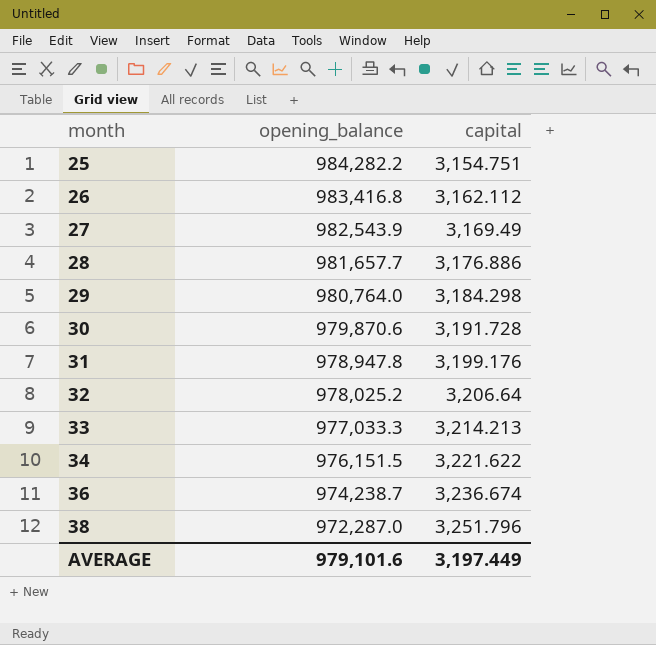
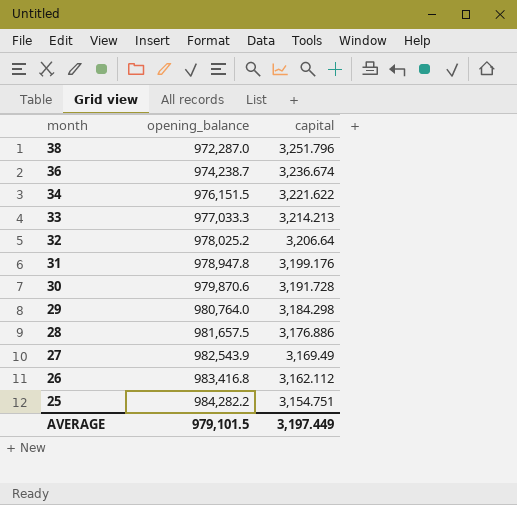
row order: month ascending -> month descending
28 | opening_balance: 981,657.7 -> 981,657.5
AVERAGE | opening_balance: 979,101.6 -> 979,101.5

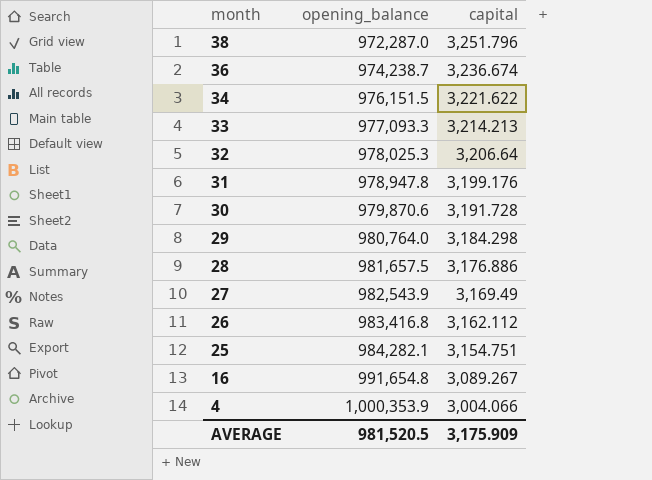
33 | opening_balance: 977,033.3 -> 977,093.3
32 | opening_balance: 978,025.2 -> 978,025.3
25 | opening_balance: 984,282.2 -> 984,282.1
row 16: none -> 991,654.8 | 3,089.267
row 4: none -> 1,000,353.9 | 3,004.066
AVERAGE | opening_balance: 979,101.5 -> 981,520.5
AVERAGE | capital: 3,197.449 -> 3,175.909

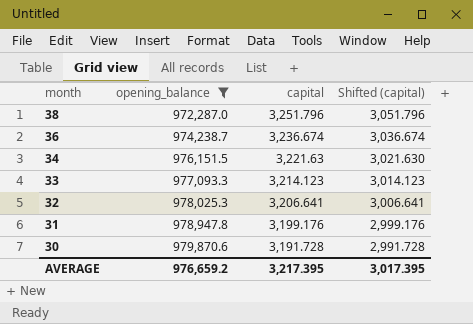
filter: none -> opening_balance <= 979,870.6
column Shifted (capital) | formula: none -> [capital] - 200
34 | capital: 3,221.622 -> 3,221.63
33 | capital: 3,214.213 -> 3,214.123
32 | capital: 3,206.64 -> 3,206.641
AVERAGE | opening_balance: 981,520.5 -> 976,659.2
AVERAGE | capital: 3,175.909 -> 3,217.395

